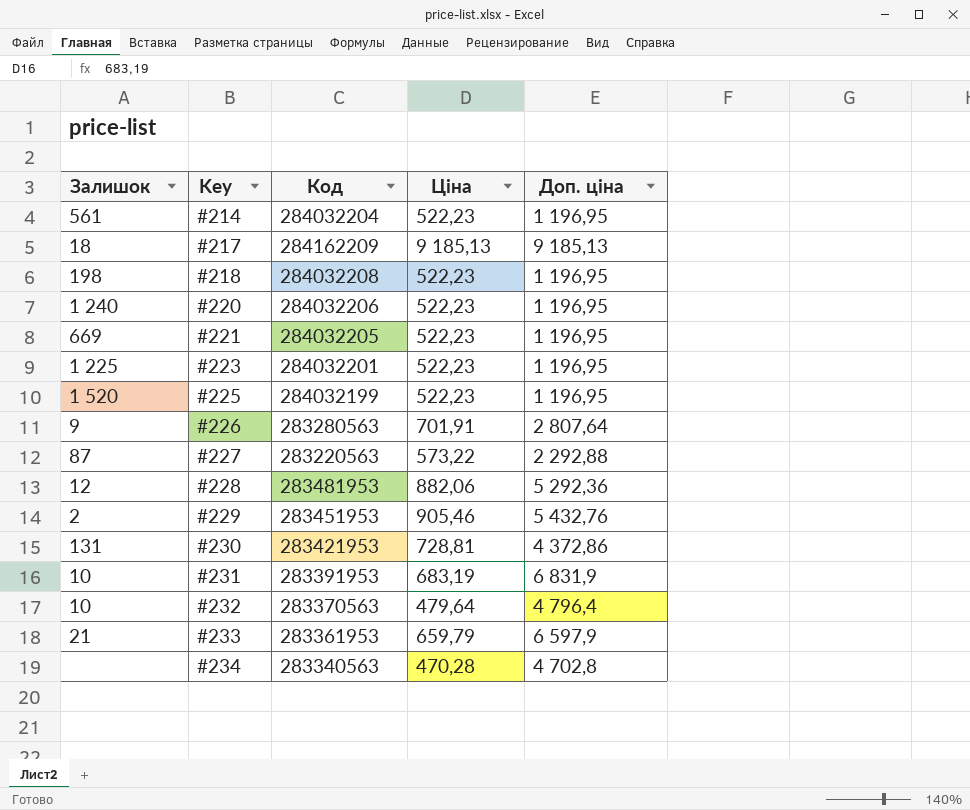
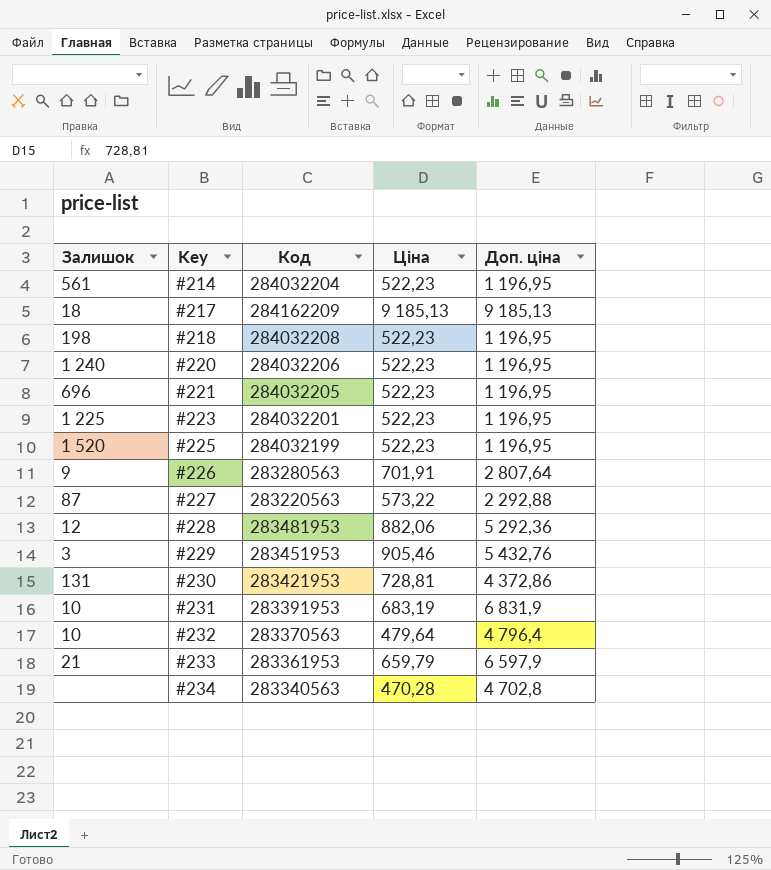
#221 | Залишок: 669 -> 696
#229 | Залишок: 2 -> 3

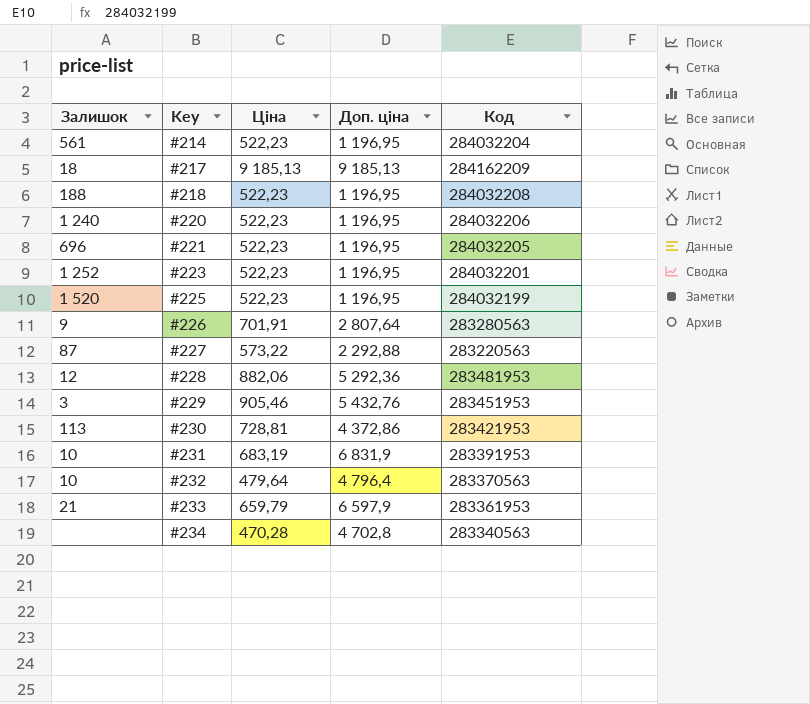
column Код | position: 3 -> 5
#218 | Залишок: 198 -> 188
#223 | Залишок: 1 225 -> 1 252
#230 | Залишок: 131 -> 113

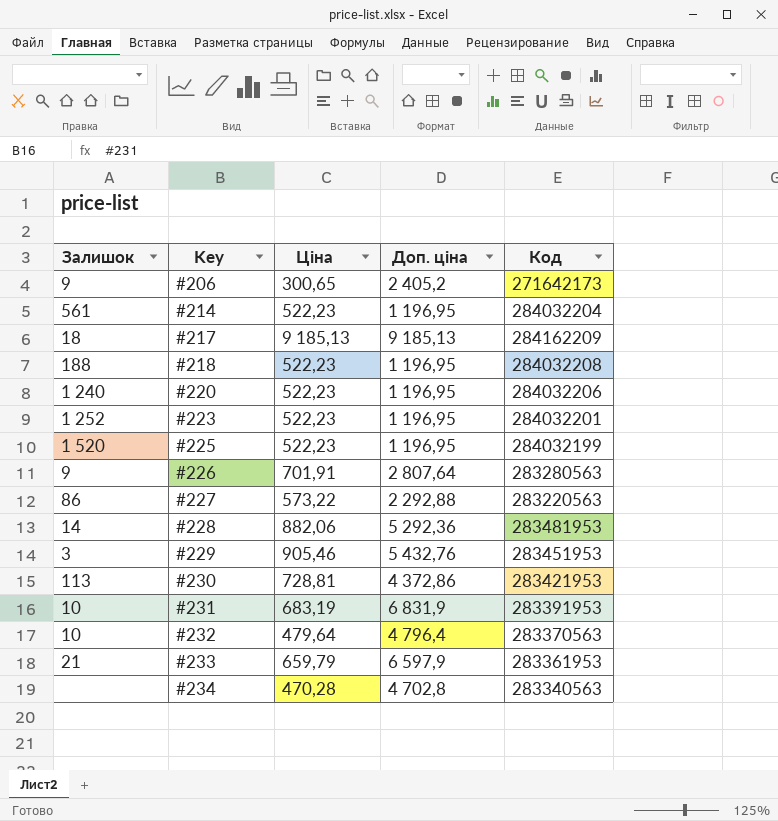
row #221: 696 | 522,23 | 1 196,95 | 284032205 -> none
row #206: none -> 9 | 300,65 | 2 405,2 | 271642173
#227 | Залишок: 87 -> 86
#228 | Залишок: 12 -> 14

